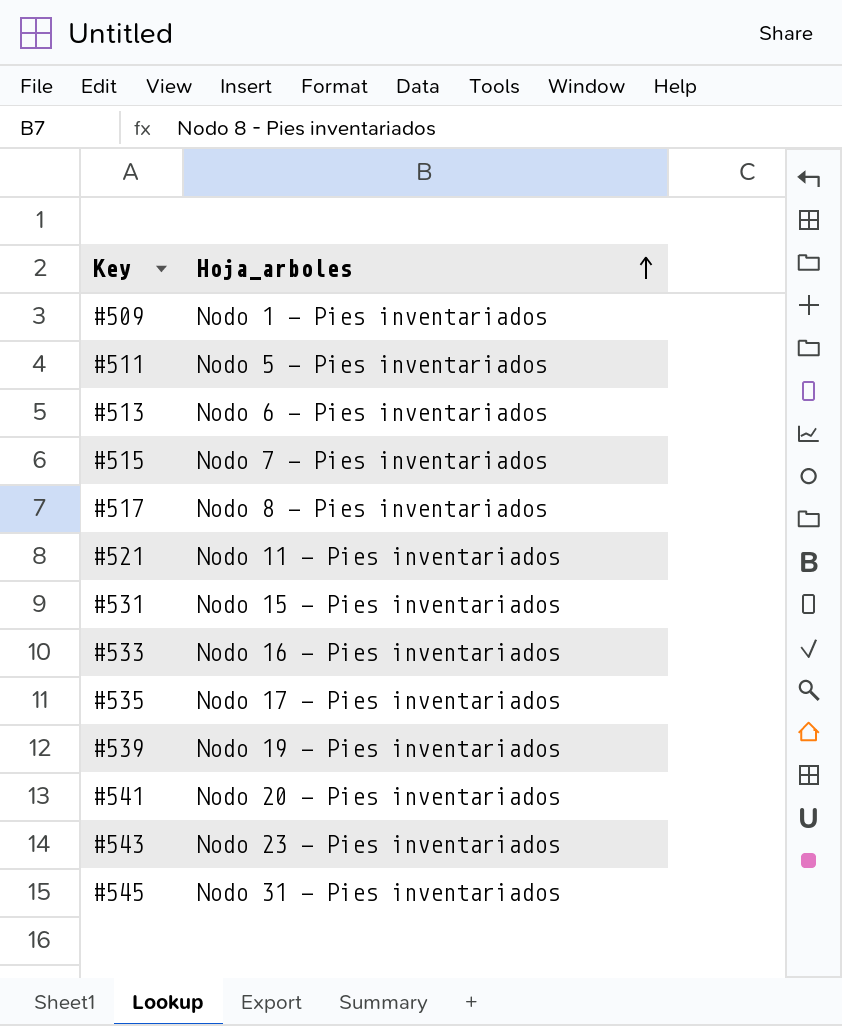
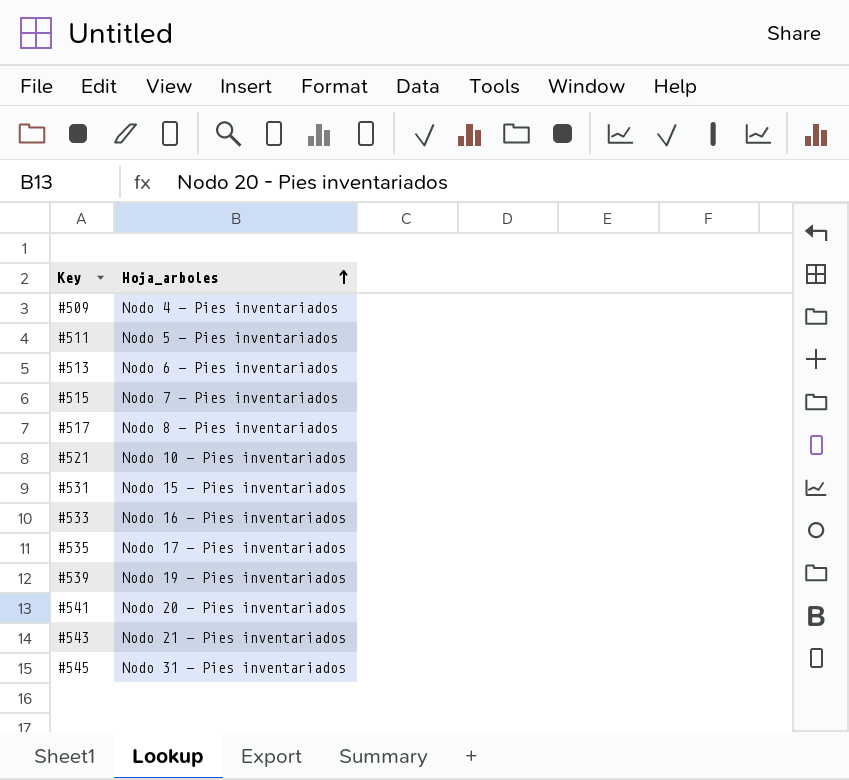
#509 | Hoja_arboles: Nodo 1 - Pies inventariados -> Nodo 4 - Pies inventariados
#521 | Hoja_arboles: Nodo 11 - Pies inventariados -> Nodo 10 - Pies inventariados
#543 | Hoja_arboles: Nodo 23 - Pies inventariados -> Nodo 21 - Pies inventariados

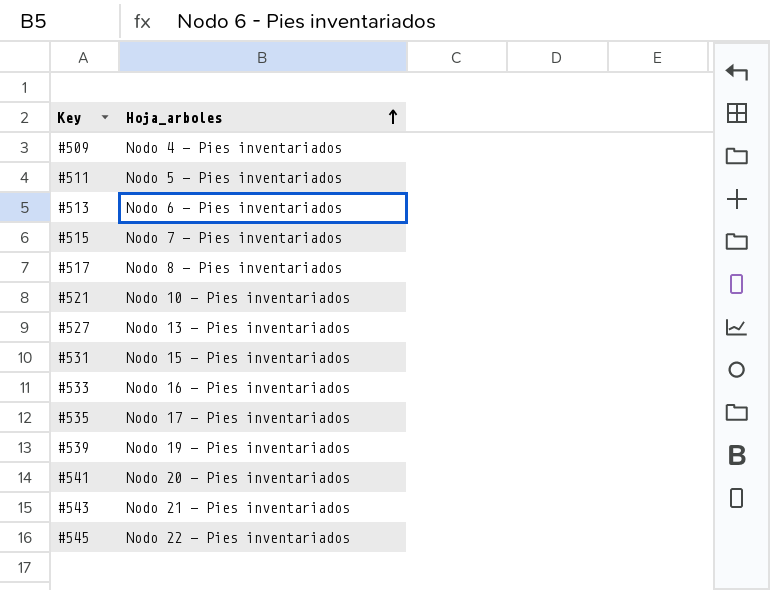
row #527: none -> Nodo 13 - Pies inventariados
#545 | Hoja_arboles: Nodo 31 - Pies inventariados -> Nodo 22 - Pies inventariados

